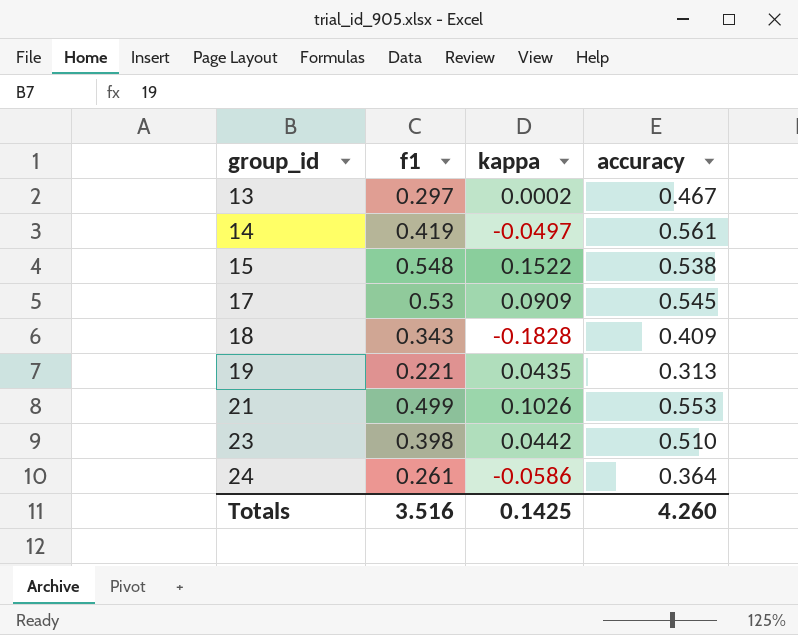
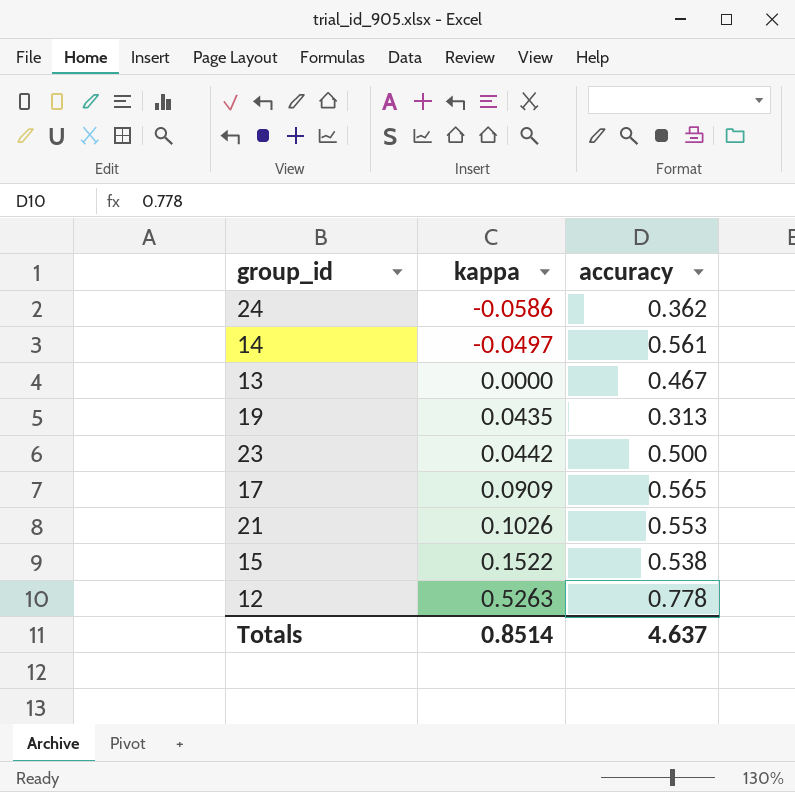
row order: group_id ascending -> kappa ascending
column f1 | position: 2 -> none
row 18: 0.343 | -0.1828 | 0.409 -> none
24 | accuracy: 0.364 -> 0.362
13 | kappa: 0.0002 -> 0.0000
23 | accuracy: 0.510 -> 0.500
17 | accuracy: 0.545 -> 0.565
row 12: none -> 0.5263 | 0.778
Totals | kappa: 0.1425 -> 0.8514
Totals | accuracy: 4.260 -> 4.637

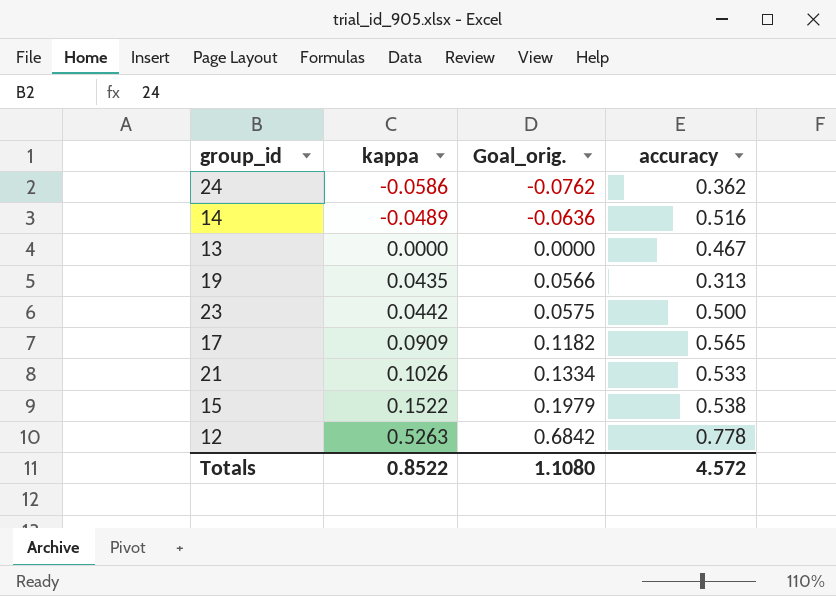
column Goal_orig. | formula: none -> [kappa] * 1.3
14 | kappa: -0.0497 -> -0.0489
14 | accuracy: 0.561 -> 0.516
21 | accuracy: 0.553 -> 0.533
Totals | kappa: 0.8514 -> 0.8522
Totals | accuracy: 4.637 -> 4.572

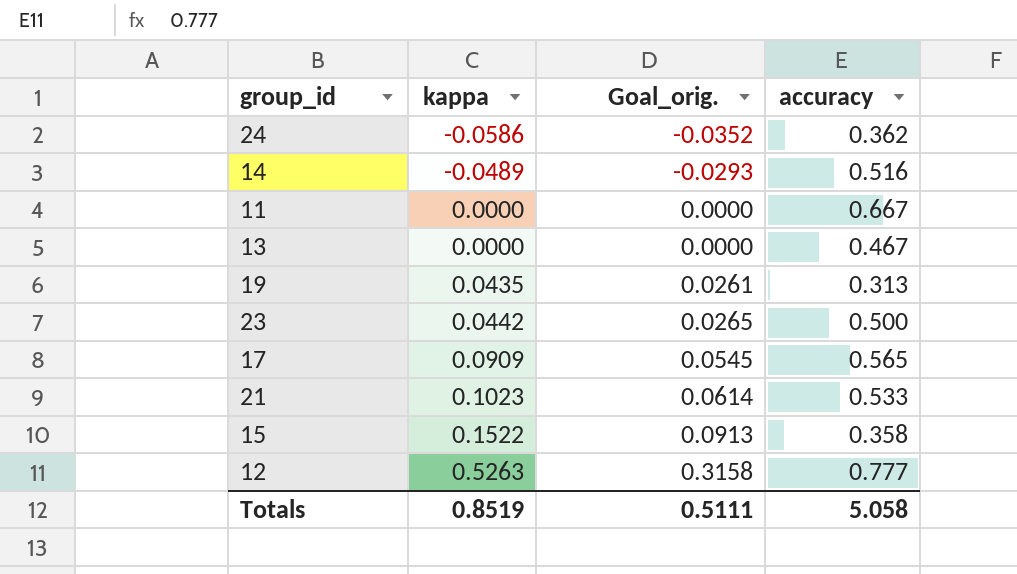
column Goal_orig. | formula: [kappa] * 1.3 -> [kappa] * 0.6
row 11: none -> 0.0000 | 0.0000 | 0.667
21 | kappa: 0.1026 -> 0.1023
15 | accuracy: 0.538 -> 0.358
12 | accuracy: 0.778 -> 0.777
Totals | kappa: 0.8522 -> 0.8519
Totals | Goal_orig.: 1.1080 -> 0.5111
Totals | accuracy: 4.572 -> 5.058

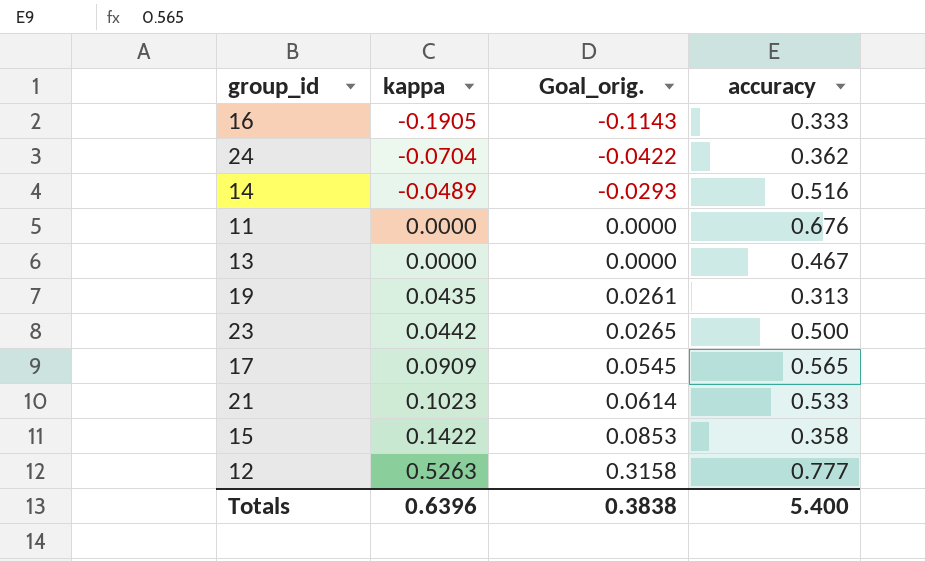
row 16: none -> -0.1905 | -0.1143 | 0.333
24 | kappa: -0.0586 -> -0.0704
24 | Goal_orig.: -0.0352 -> -0.0422
11 | accuracy: 0.667 -> 0.676
15 | kappa: 0.1522 -> 0.1422
15 | Goal_orig.: 0.0913 -> 0.0853
Totals | kappa: 0.8519 -> 0.6396
Totals | Goal_orig.: 0.5111 -> 0.3838
Totals | accuracy: 5.058 -> 5.400

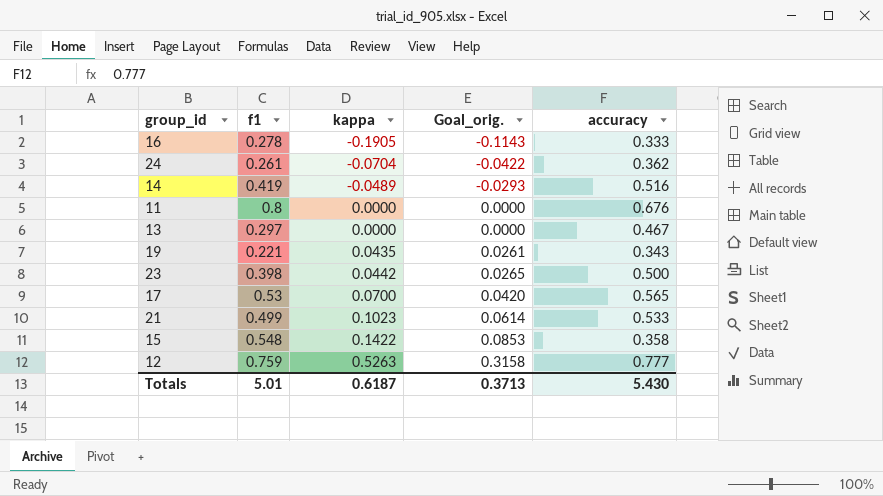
column f1 | position: none -> 2
19 | accuracy: 0.313 -> 0.343
17 | kappa: 0.0909 -> 0.0700
17 | Goal_orig.: 0.0545 -> 0.0420
Totals | kappa: 0.6396 -> 0.6187
Totals | Goal_orig.: 0.3838 -> 0.3713
Totals | accuracy: 5.400 -> 5.430

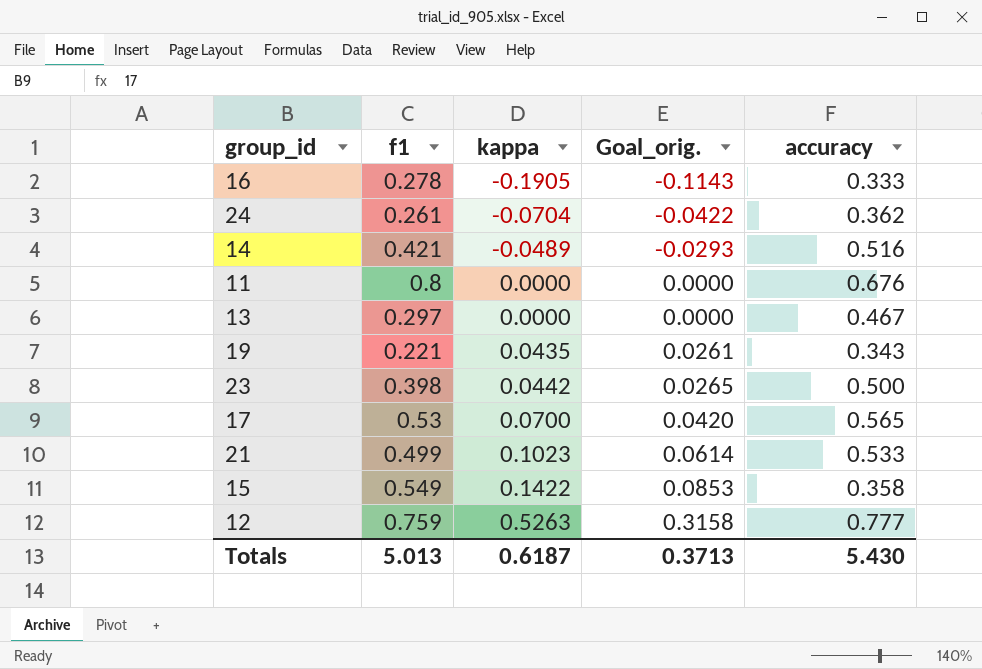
14 | f1: 0.419 -> 0.421
15 | f1: 0.548 -> 0.549
Totals | f1: 5.01 -> 5.013

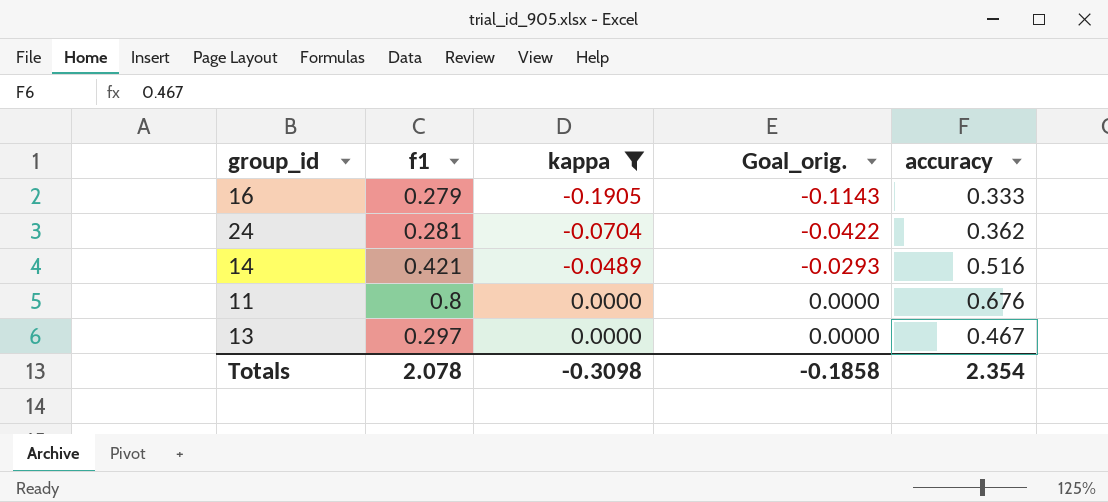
filter: none -> kappa <= 0.0000
16 | f1: 0.278 -> 0.279
24 | f1: 0.261 -> 0.281
Totals | f1: 5.013 -> 2.078
Totals | kappa: 0.6187 -> -0.3098
Totals | Goal_orig.: 0.3713 -> -0.1858
Totals | accuracy: 5.430 -> 2.354

